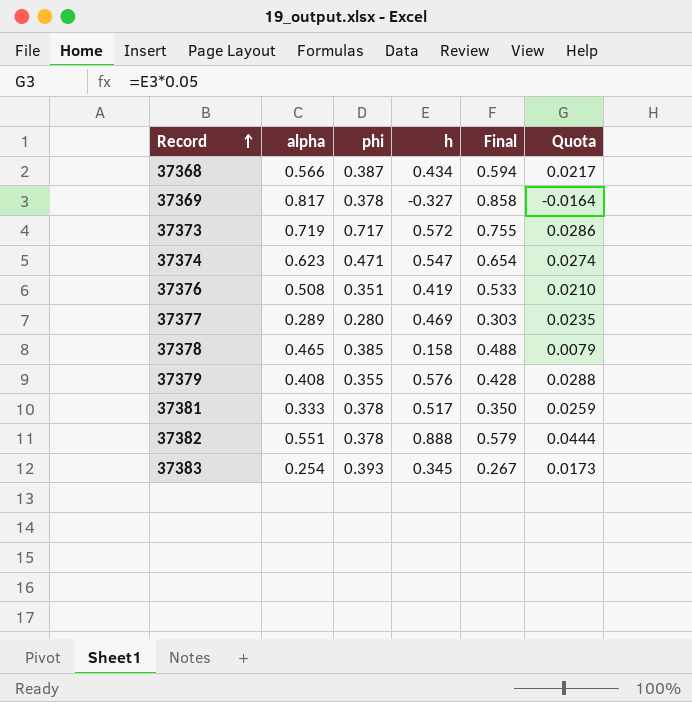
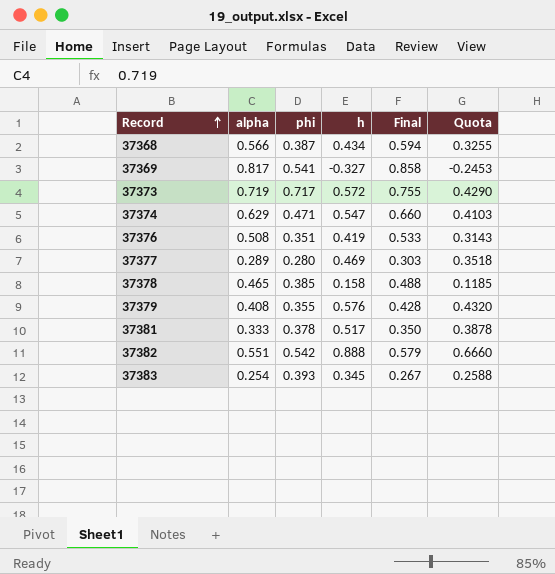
column Quota | formula: [h] * 0.05 -> [h] * 0.75
37369 | phi: 0.378 -> 0.541
37374 | alpha: 0.623 -> 0.629
37374 | Final: 0.654 -> 0.660
37382 | phi: 0.378 -> 0.542

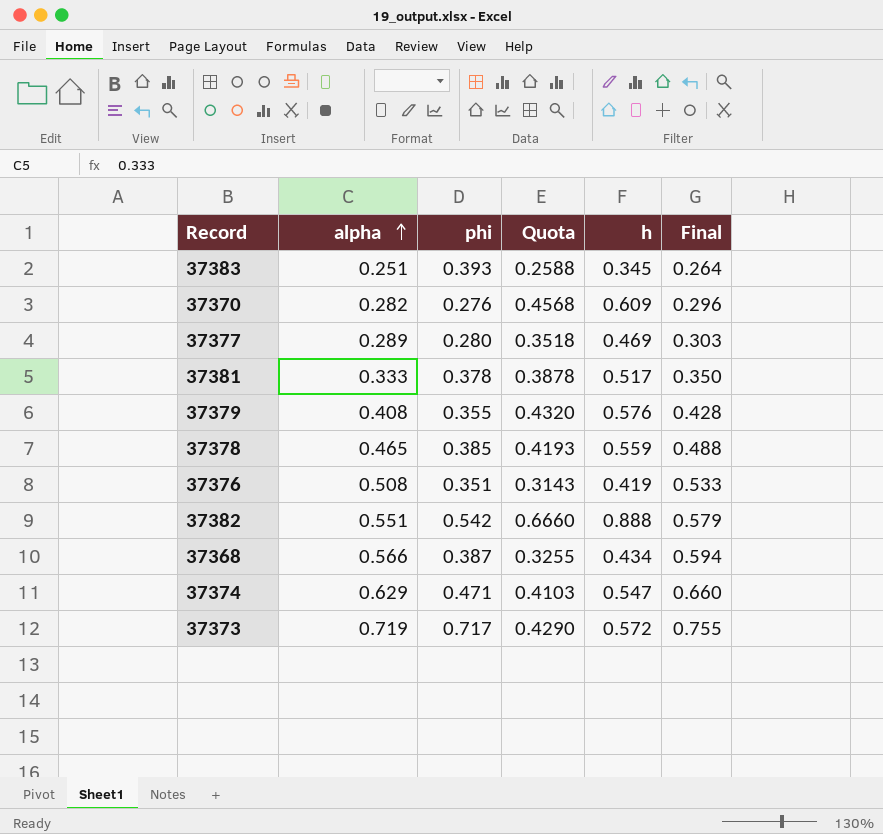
row order: Record ascending -> alpha ascending
column Quota | position: 6 -> 4
row 37369: 0.817 | 0.541 | -0.327 | 0.858 | -0.2453 -> none
37383 | alpha: 0.254 -> 0.251
37383 | Final: 0.267 -> 0.264
row 37370: none -> 0.282 | 0.276 | 0.4568 | 0.609 | 0.296
37378 | Quota: 0.1185 -> 0.4193
37378 | h: 0.158 -> 0.559

